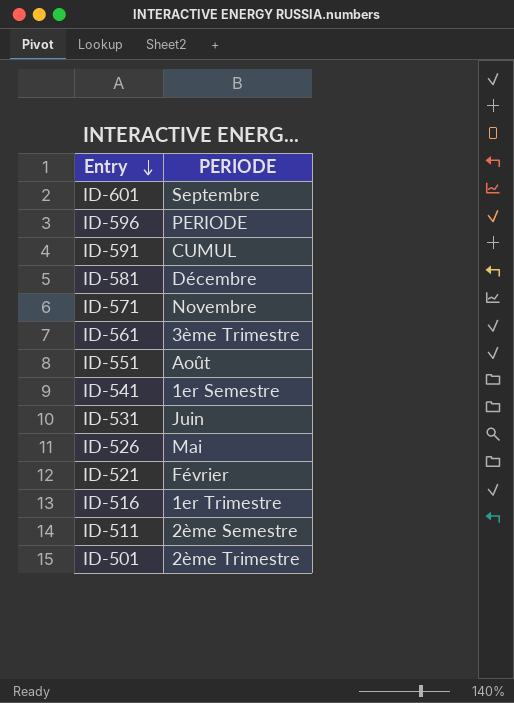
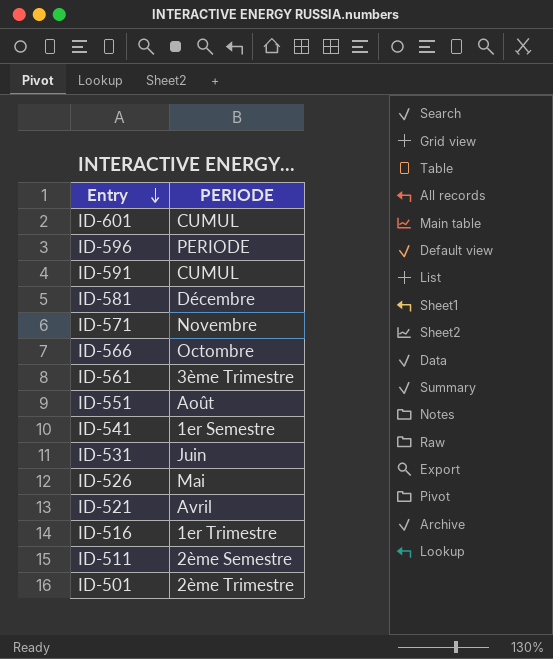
ID-601 | PERIODE: Septembre -> CUMUL
row ID-566: none -> Octombre
ID-521 | PERIODE: Février -> Avril

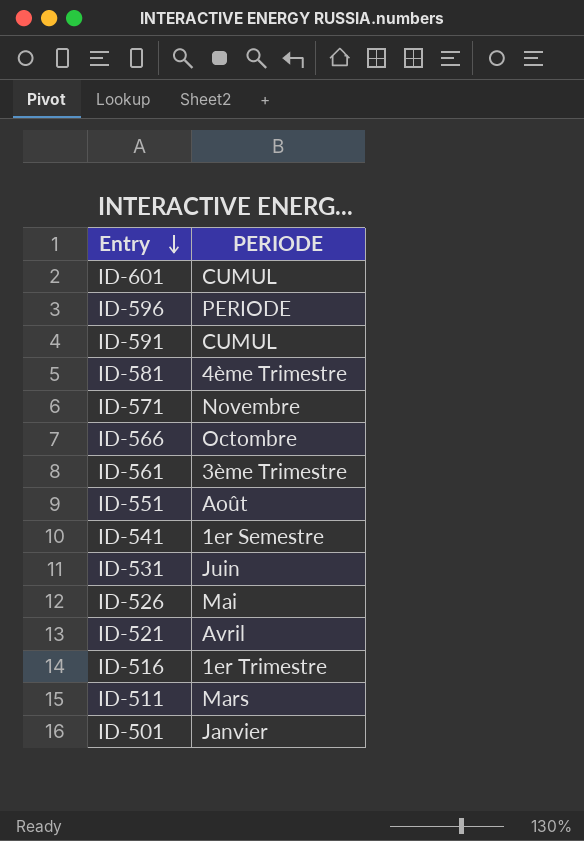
ID-581 | PERIODE: Décembre -> 4ème Trimestre
ID-511 | PERIODE: 2ème Semestre -> Mars
ID-501 | PERIODE: 2ème Trimestre -> Janvier

